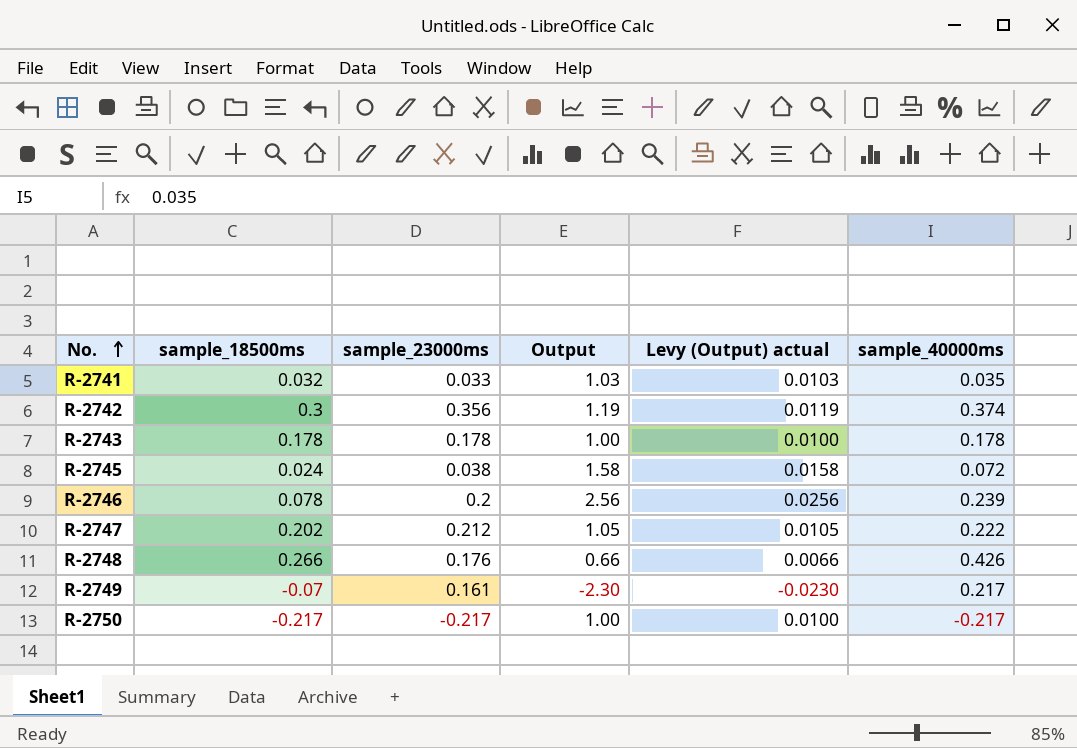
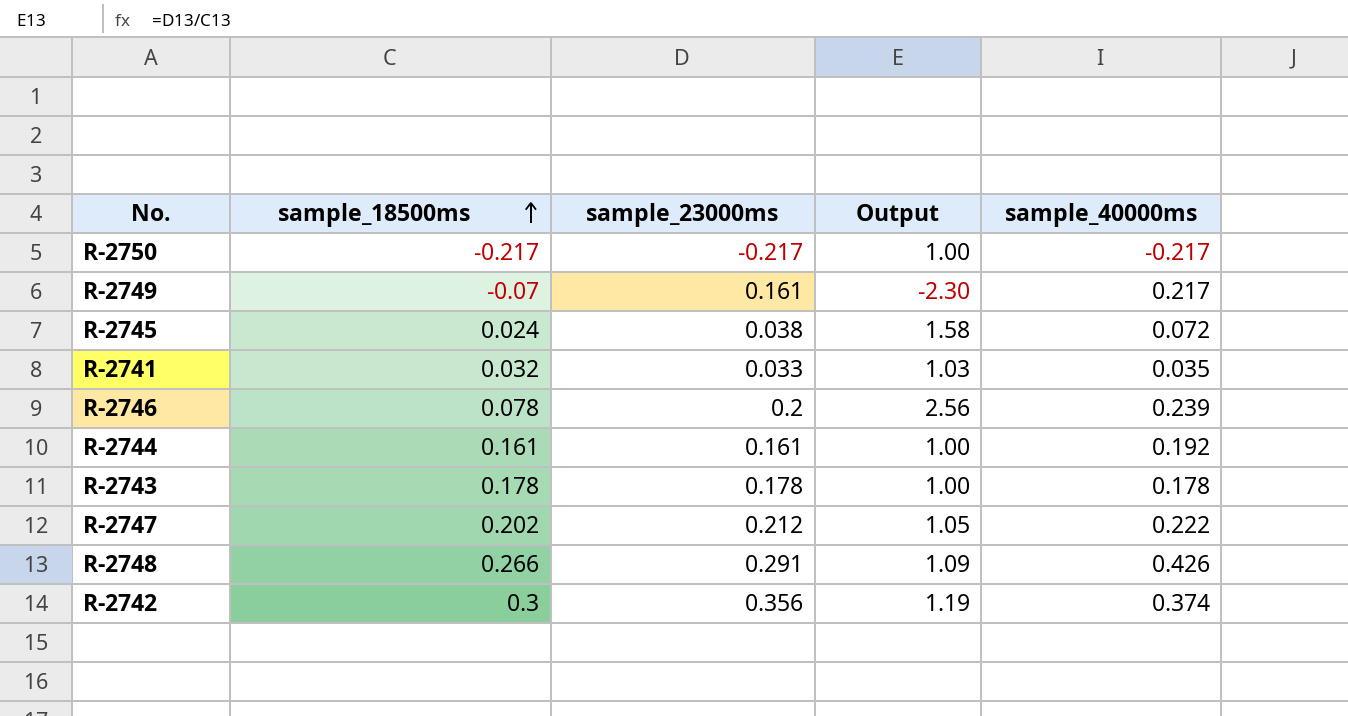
row order: No. ascending -> sample_18500ms ascending
column Levy (Output) actual | formula: [Output] * 0.01 -> none
row R-2744: none -> 0.161 | 0.161 | 1.00 | 0.192
R-2748 | sample_23000ms: 0.176 -> 0.291
R-2748 | Output: 0.66 -> 1.09

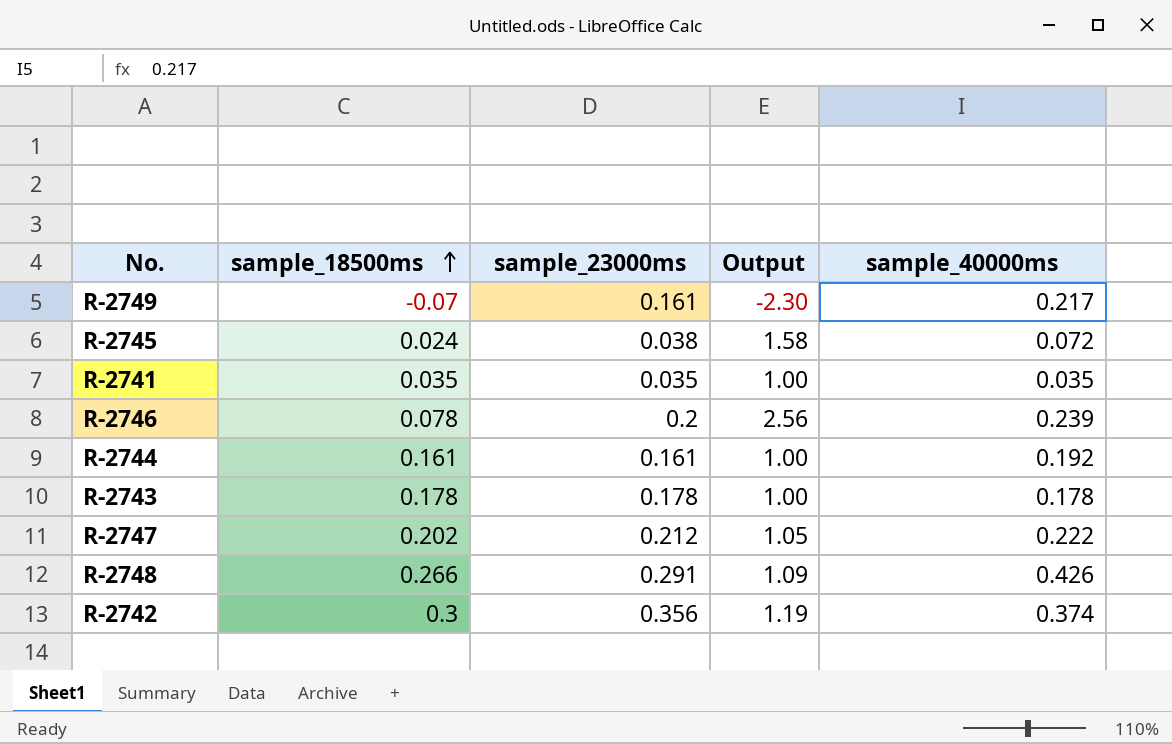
row R-2750: -0.217 | -0.217 | 1.00 | -0.217 -> none
R-2741 | sample_18500ms: 0.032 -> 0.035
R-2741 | sample_23000ms: 0.033 -> 0.035
R-2741 | Output: 1.03 -> 1.00

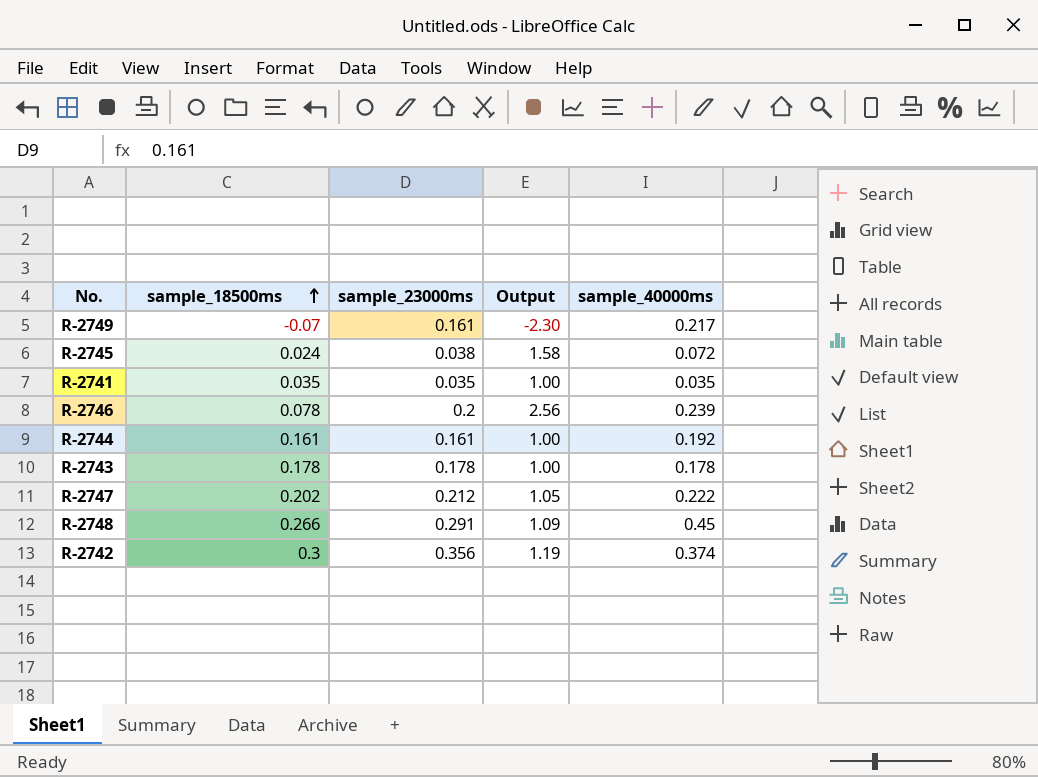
R-2748 | sample_40000ms: 0.426 -> 0.45

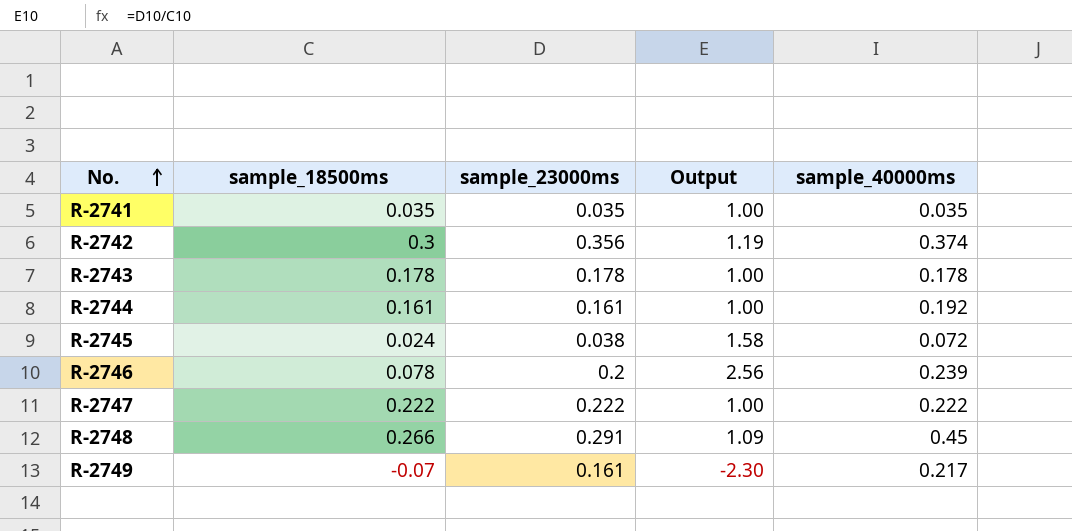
row order: sample_18500ms ascending -> No. ascending
R-2747 | sample_18500ms: 0.202 -> 0.222
R-2747 | sample_23000ms: 0.212 -> 0.222
R-2747 | Output: 1.05 -> 1.00

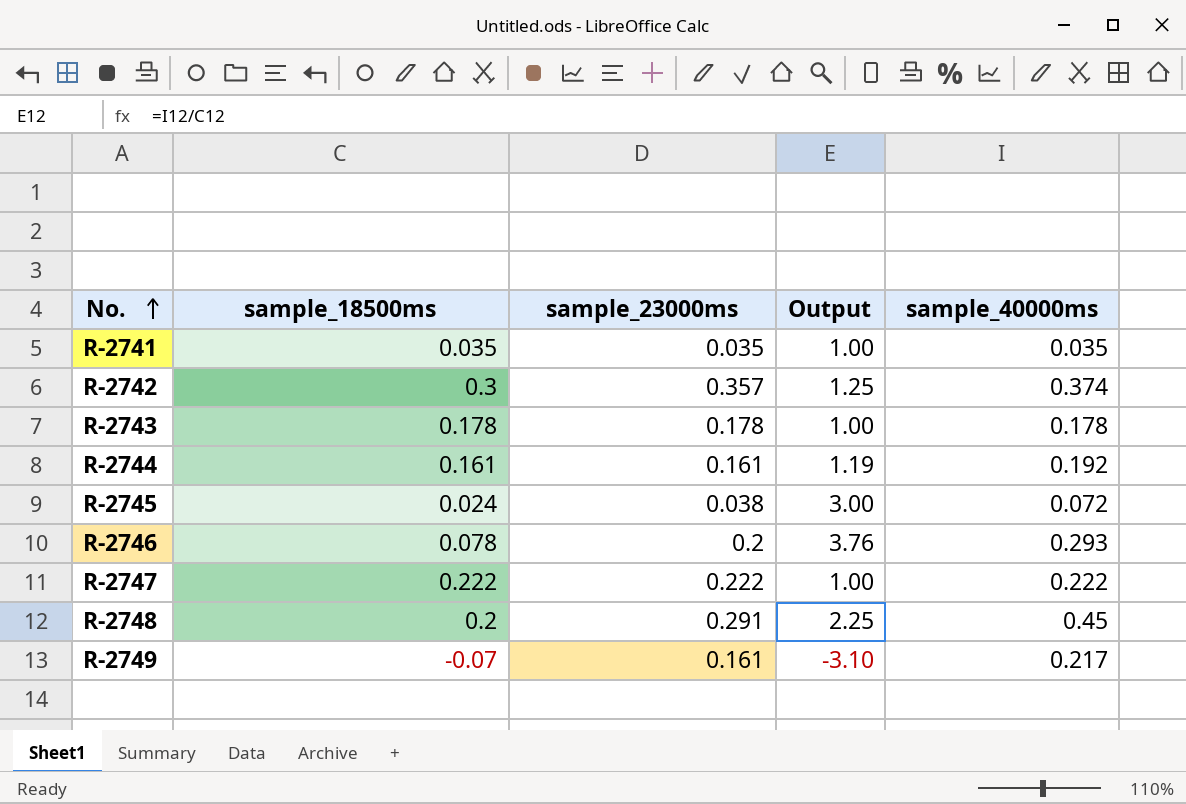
column Output | formula: [sample_23000ms] / [sample_18500ms] -> [sample_40000ms] / [sample_18500ms]
R-2742 | sample_23000ms: 0.356 -> 0.357
R-2746 | sample_40000ms: 0.239 -> 0.293
R-2748 | sample_18500ms: 0.266 -> 0.2

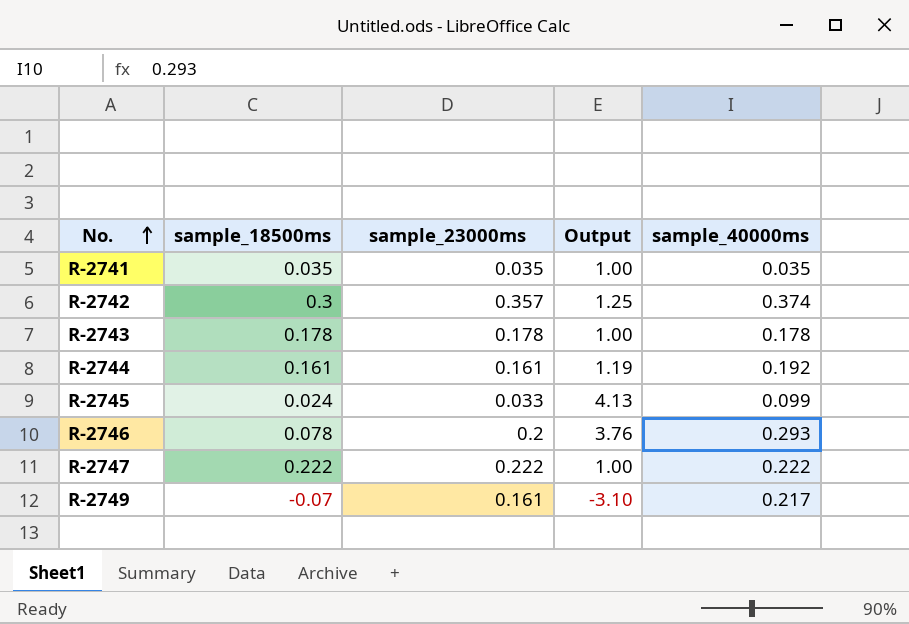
row R-2748: 0.2 | 0.291 | 2.25 | 0.45 -> none
R-2745 | sample_23000ms: 0.038 -> 0.033
R-2745 | Output: 3.00 -> 4.13
R-2745 | sample_40000ms: 0.072 -> 0.099

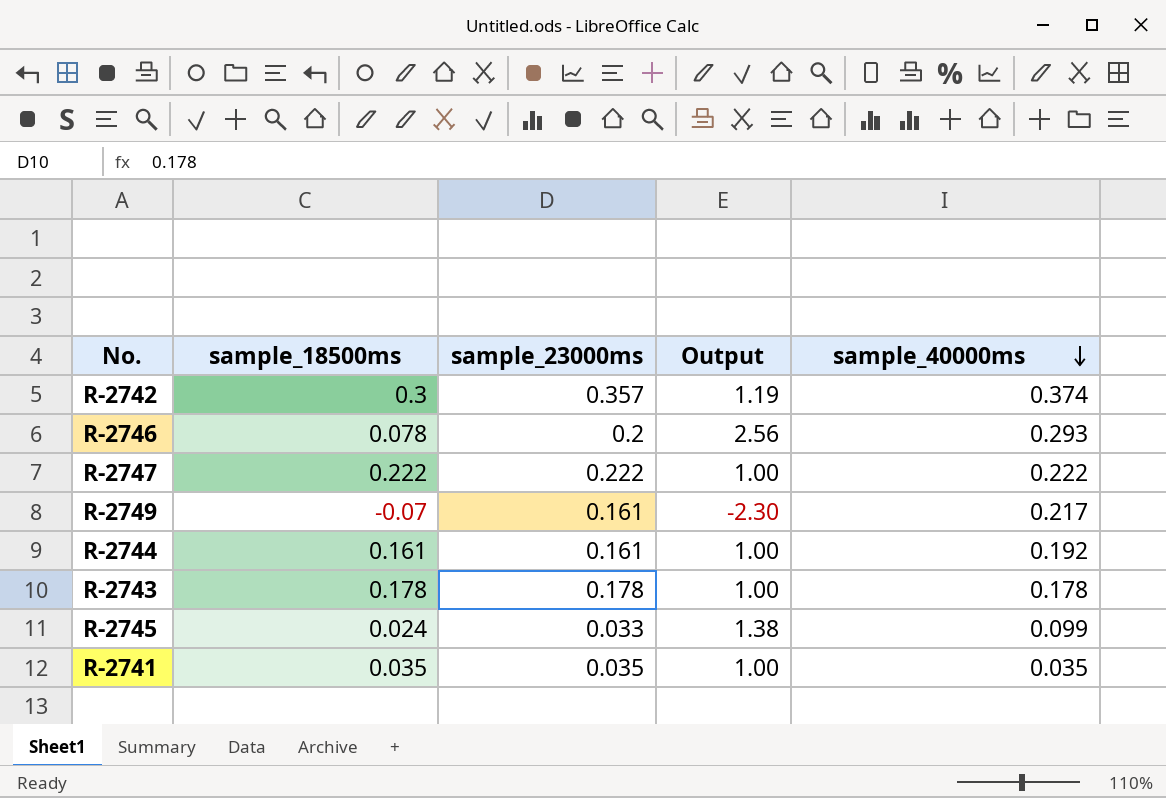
row order: No. ascending -> sample_40000ms descending
column Output | formula: [sample_40000ms] / [sample_18500ms] -> [sample_23000ms] / [sample_18500ms]

